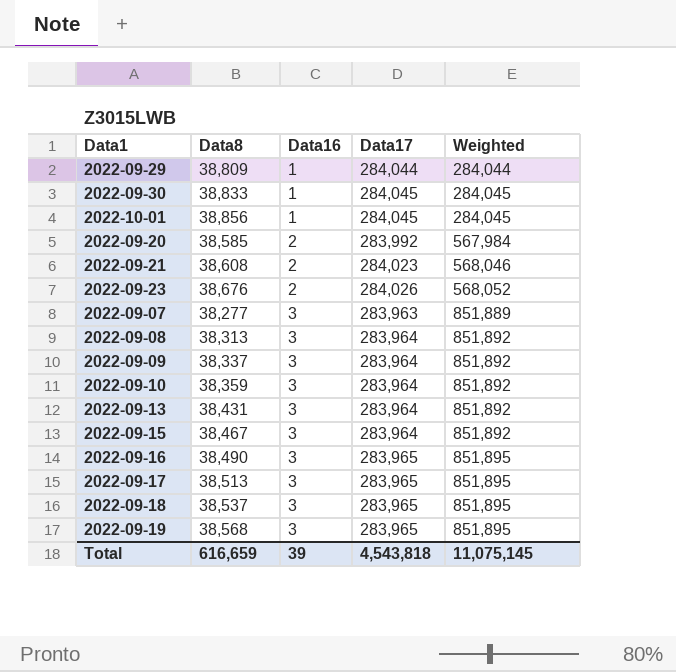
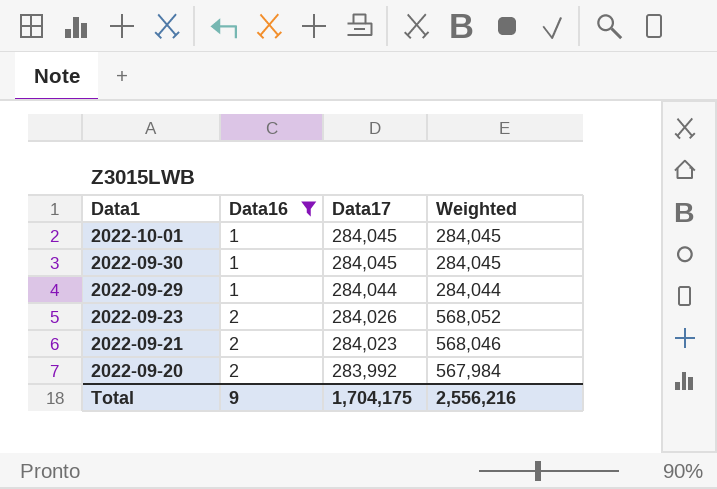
filter: none -> Data16 != 3
row order: Data16 ascending -> Data1 descending
column Data8 | position: 2 -> none
Total | Data16: 39 -> 9
Total | Data17: 4,543,818 -> 1,704,175
Total | Weighted: 11,075,145 -> 2,556,216

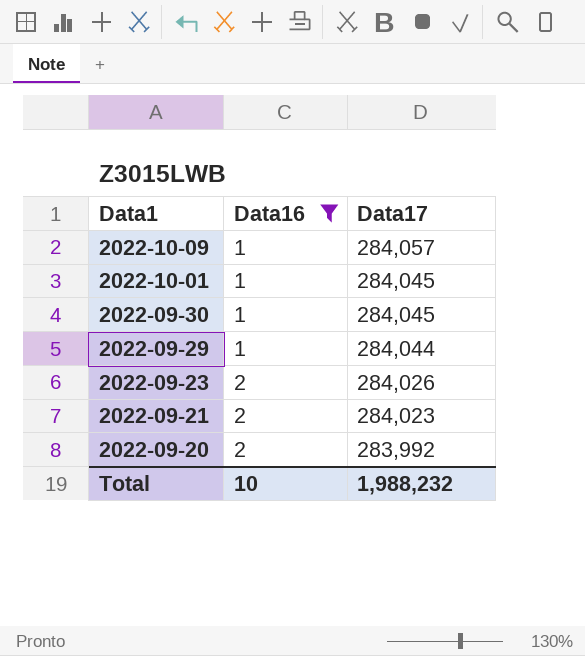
column Weighted | formula: [Data16] * [Data17] -> none
row 2022-10-09: none -> 1 | 284,057
Total | Data16: 9 -> 10
Total | Data17: 1,704,175 -> 1,988,232

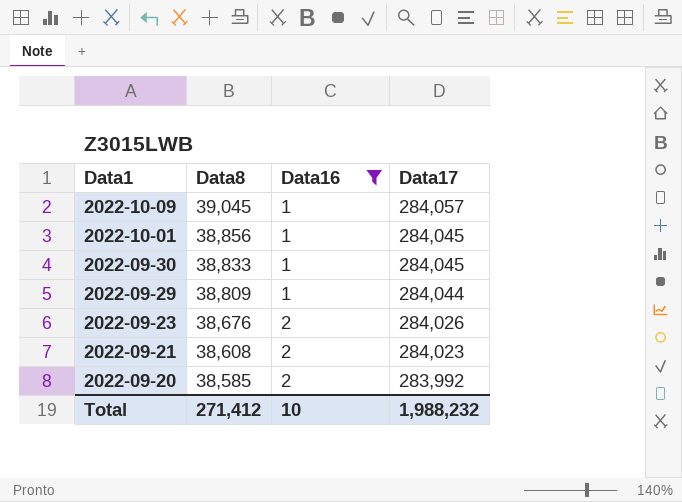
column Data8 | position: none -> 2

